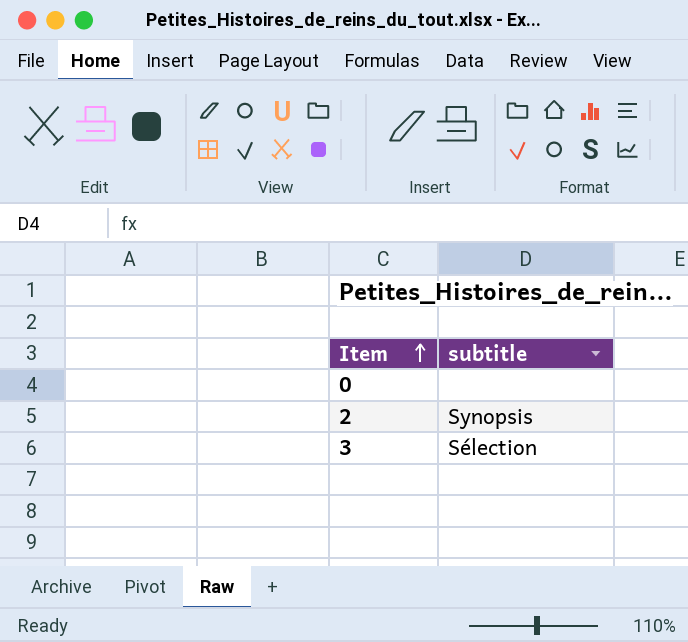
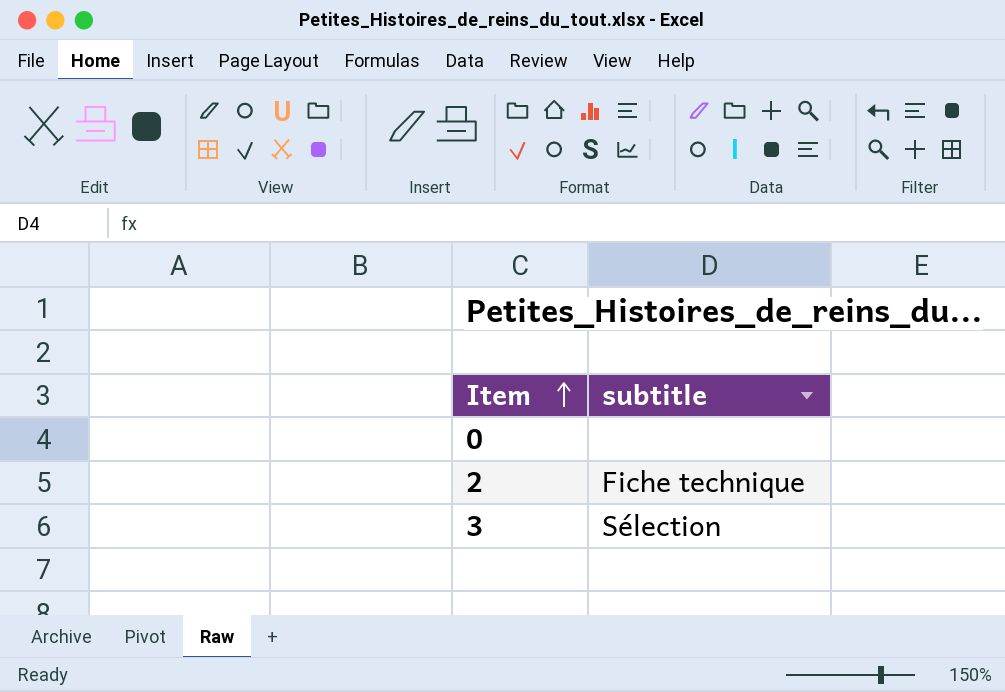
2 | subtitle: Synopsis -> Fiche technique

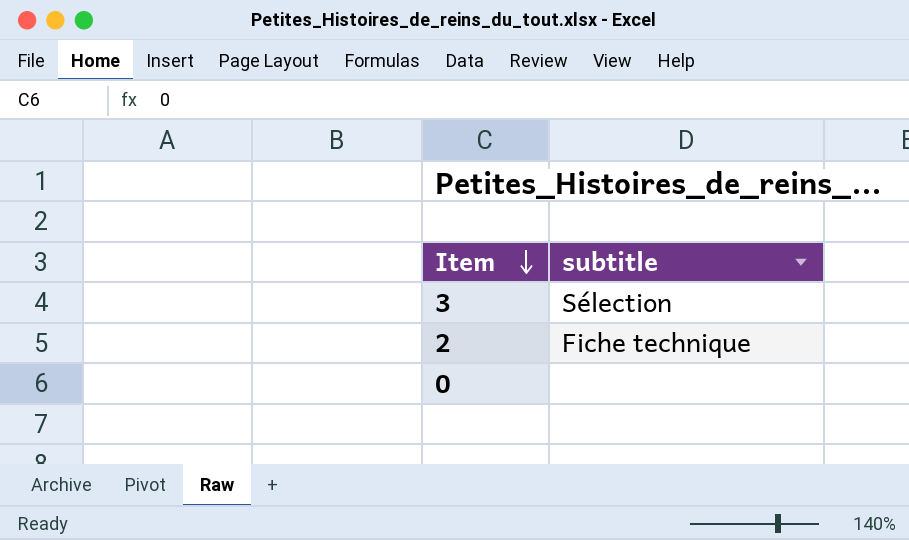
row order: Item ascending -> Item descending

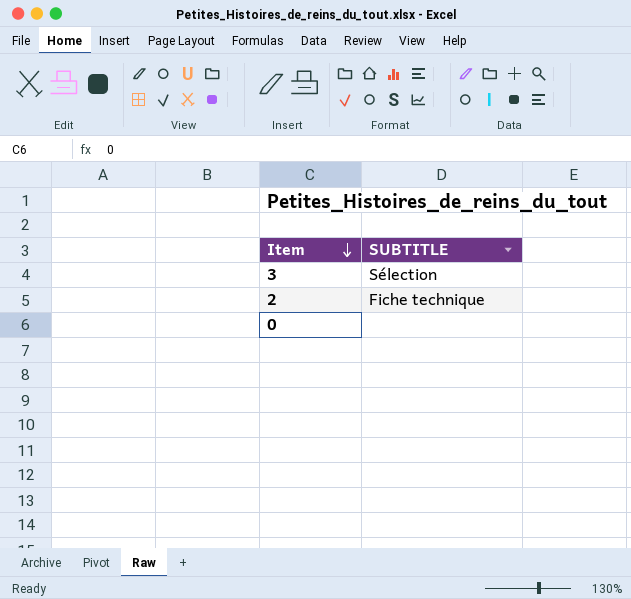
column name: subtitle -> SUBTITLE

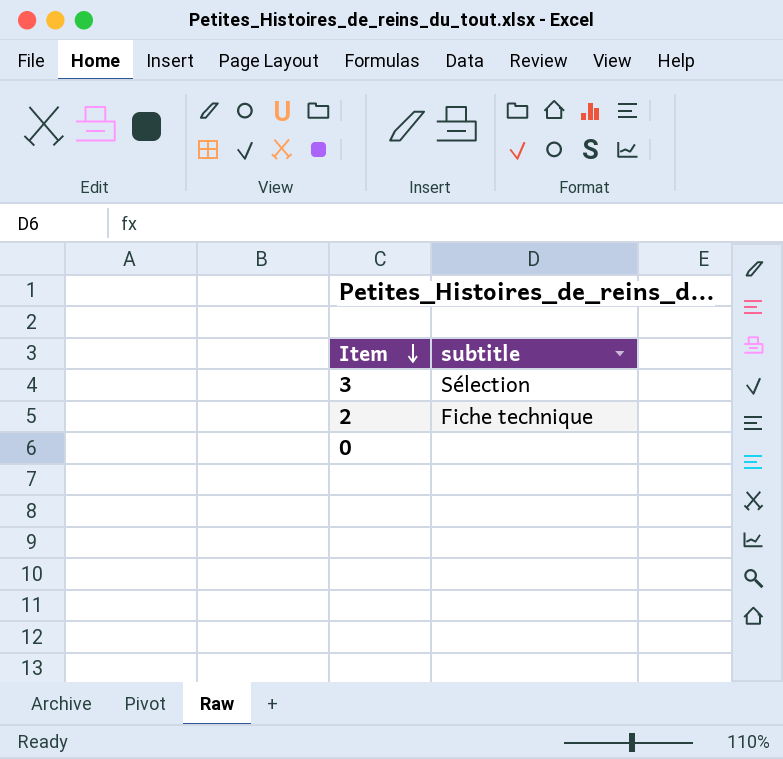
column name: SUBTITLE -> subtitle

